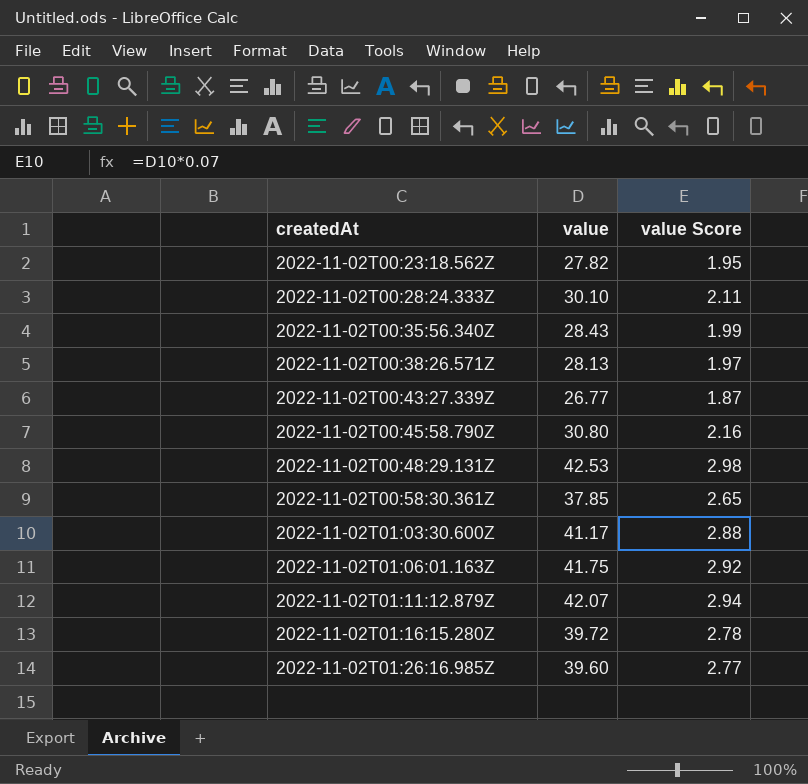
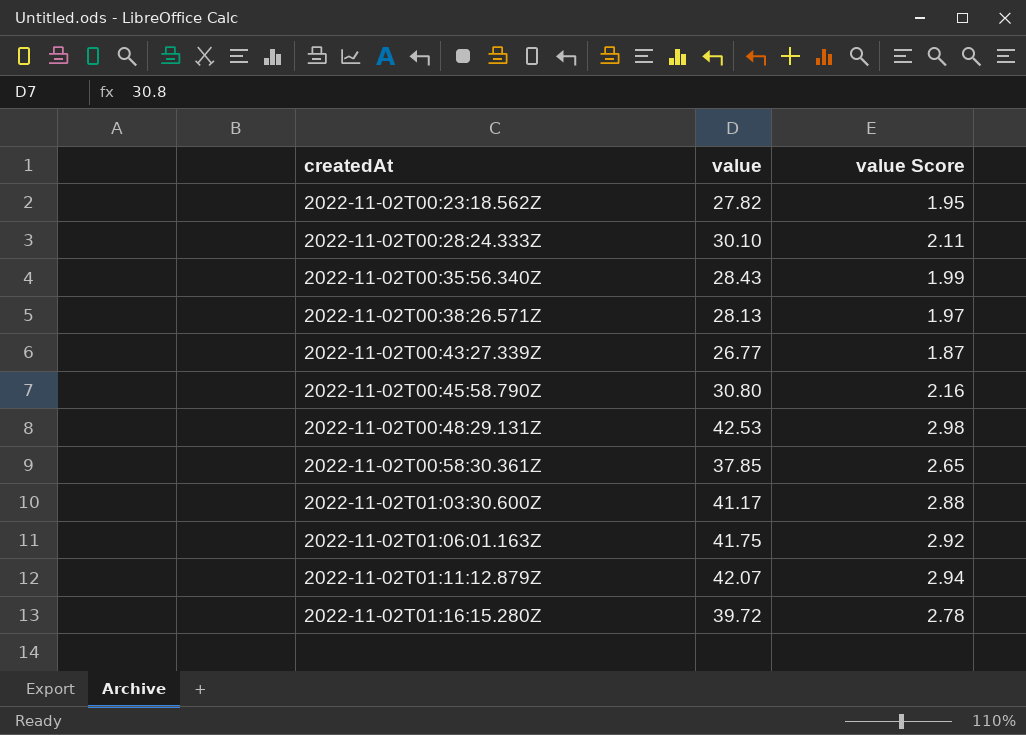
row 2022-11-02T01:26:16.985Z: 39.60 | 2.77 -> none

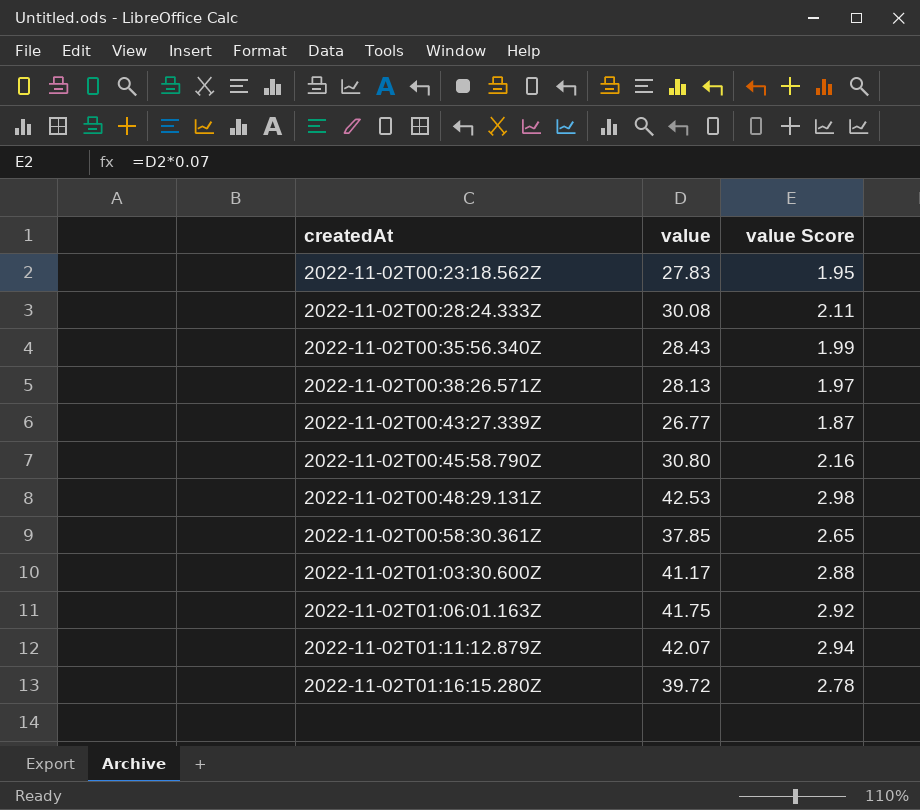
2022-11-02T00:23:18.562Z | value: 27.82 -> 27.83
2022-11-02T00:28:24.333Z | value: 30.10 -> 30.08

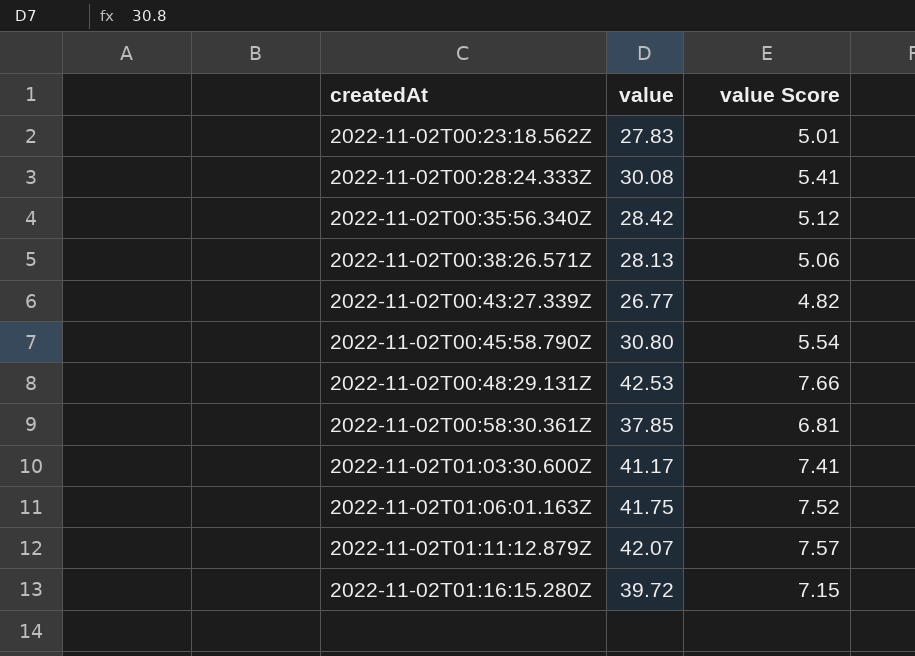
column value Score | formula: [value] * 0.07 -> [value] * 0.18
2022-11-02T00:35:56.340Z | value: 28.43 -> 28.42

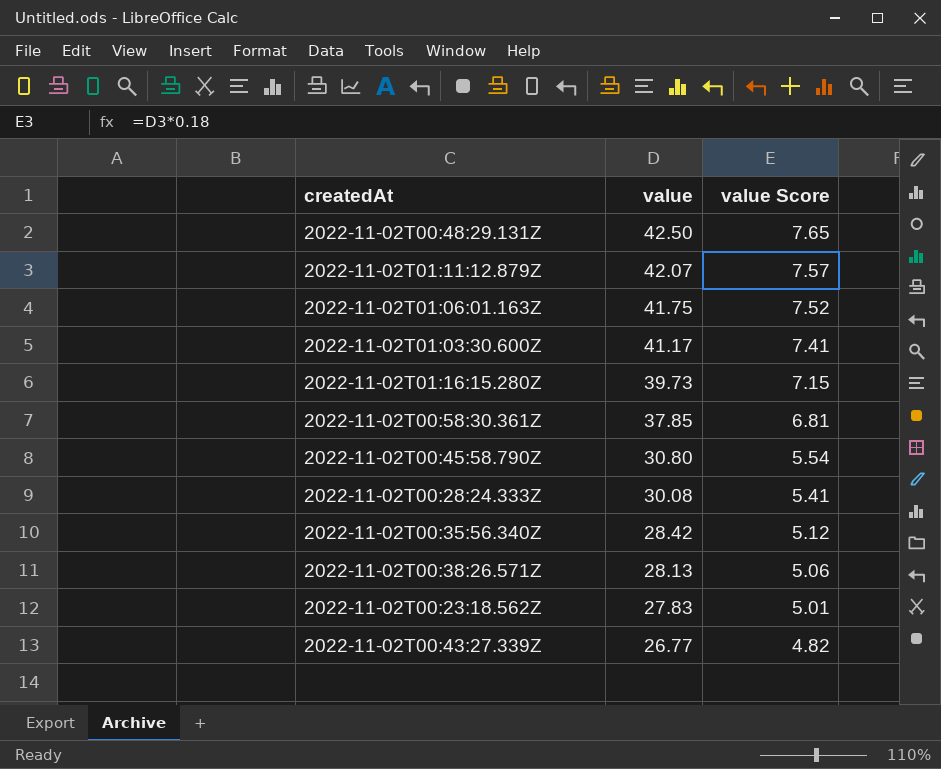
row order: createdAt ascending -> value descending
2022-11-02T00:48:29.131Z | value: 42.53 -> 42.50
2022-11-02T00:48:29.131Z | value Score: 7.66 -> 7.65
2022-11-02T01:16:15.280Z | value: 39.72 -> 39.73

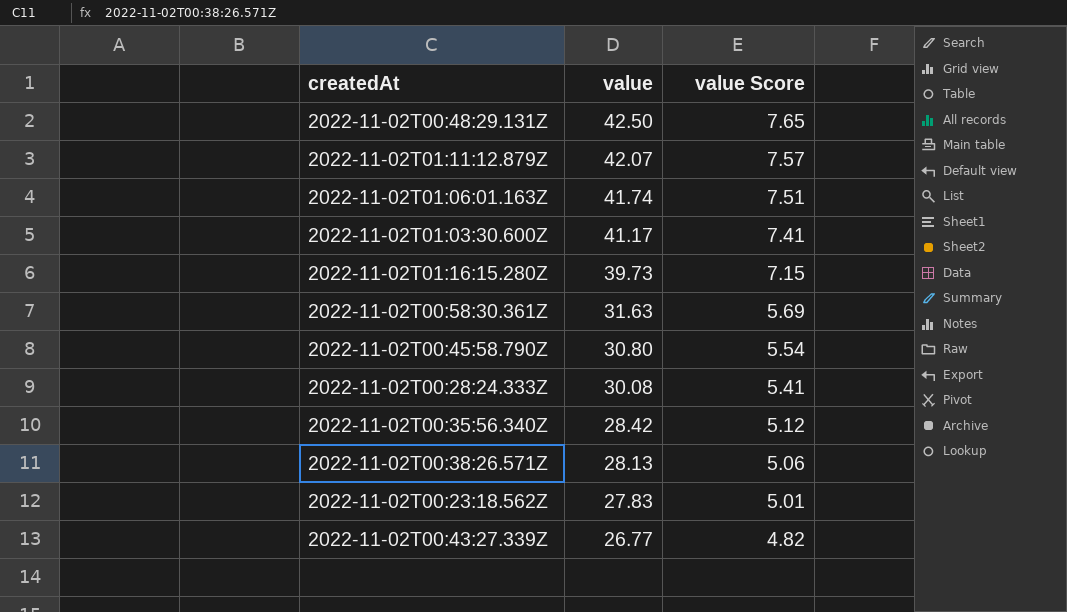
2022-11-02T01:06:01.163Z | value: 41.75 -> 41.74
2022-11-02T01:06:01.163Z | value Score: 7.52 -> 7.51
2022-11-02T00:58:30.361Z | value: 37.85 -> 31.63
2022-11-02T00:58:30.361Z | value Score: 6.81 -> 5.69

